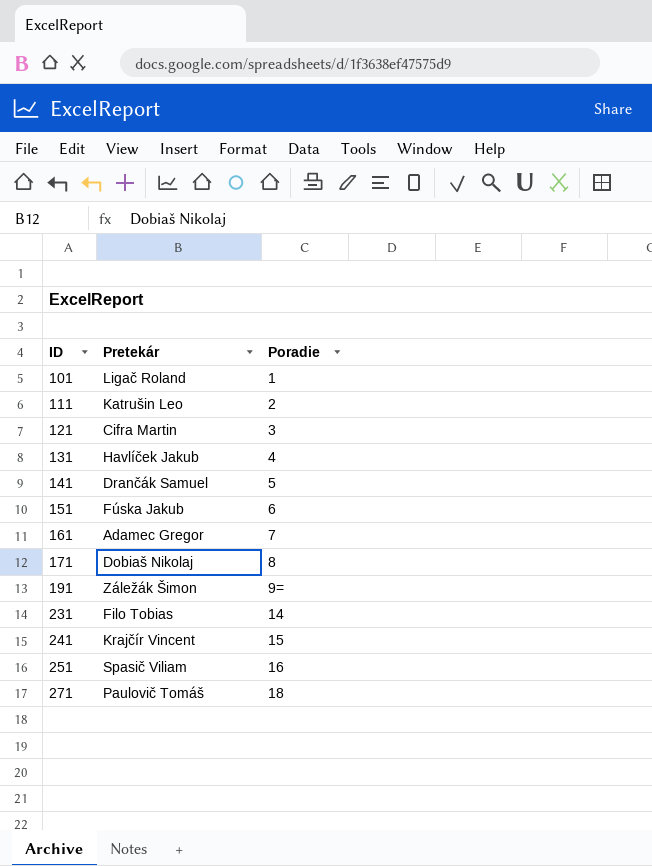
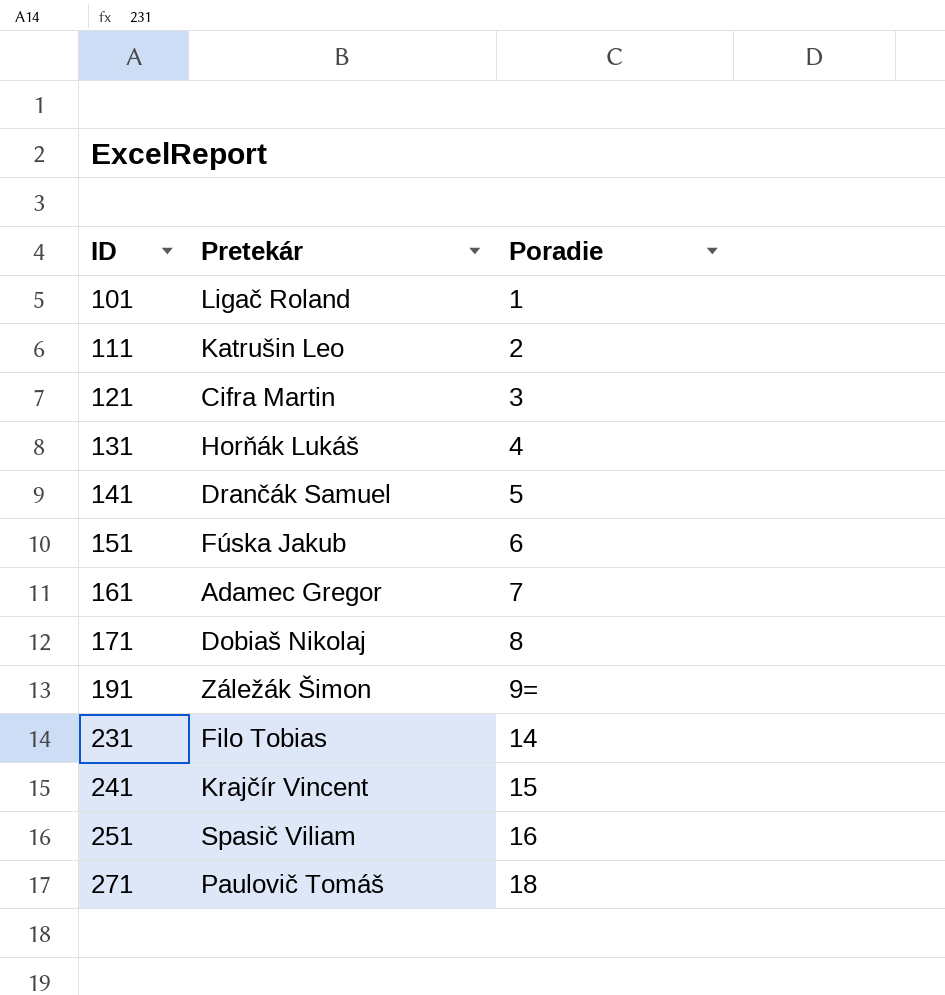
131 | Pretekár: Havlíček Jakub -> Horňák Lukáš

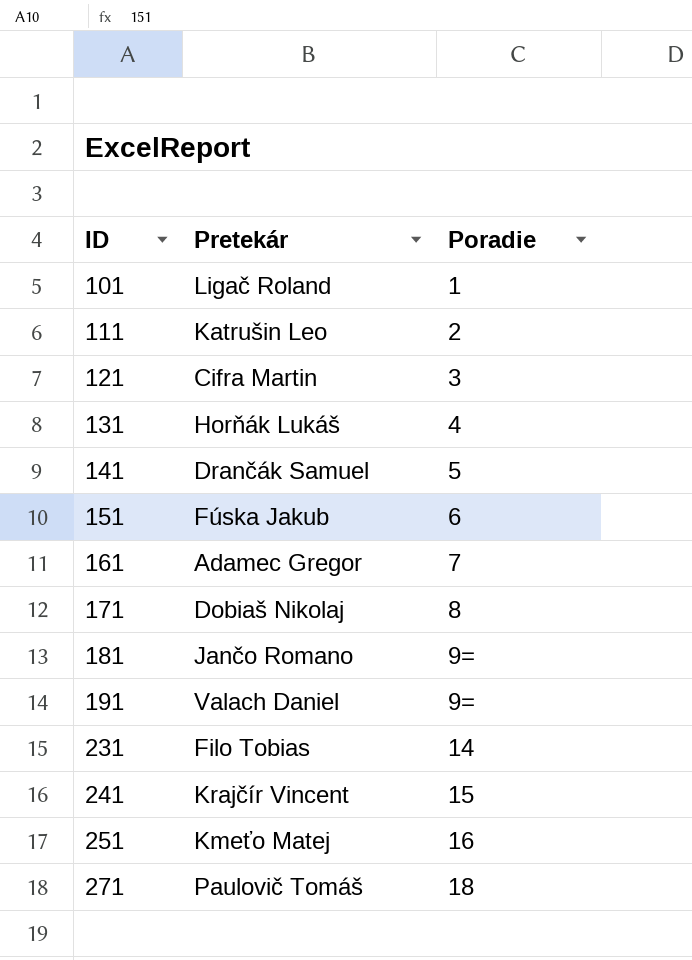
row 181: none -> Jančo Romano | 9=
191 | Pretekár: Záležák Šimon -> Valach Daniel
251 | Pretekár: Spasič Viliam -> Kmeťo Matej

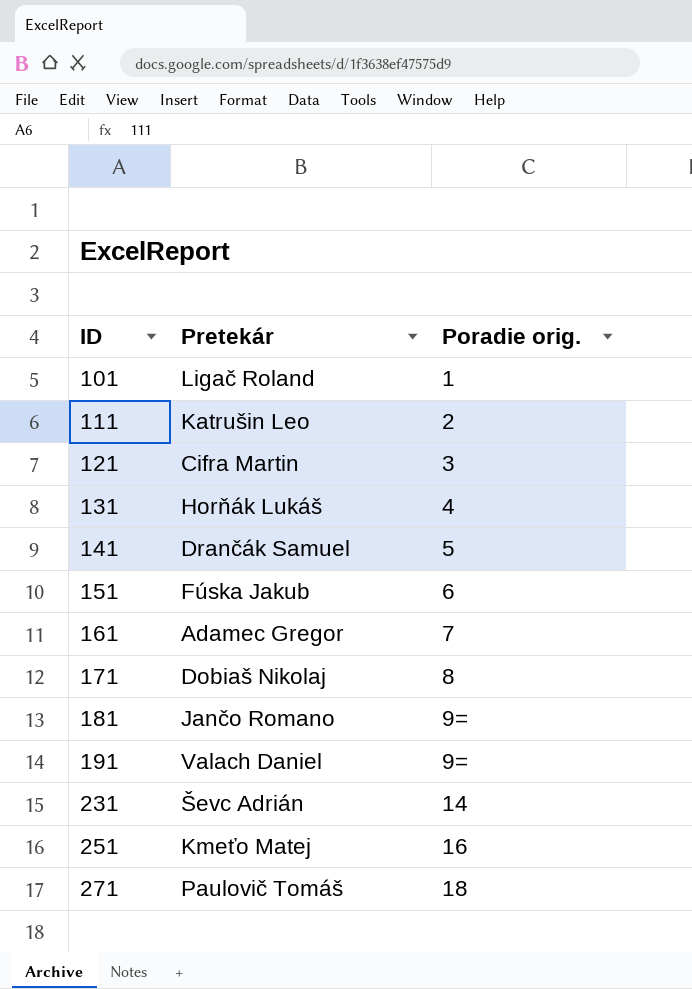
column name: Poradie -> Poradie orig.
row 241: Krajčír Vincent | 15 -> none
231 | Pretekár: Filo Tobias -> Ševc Adrián

